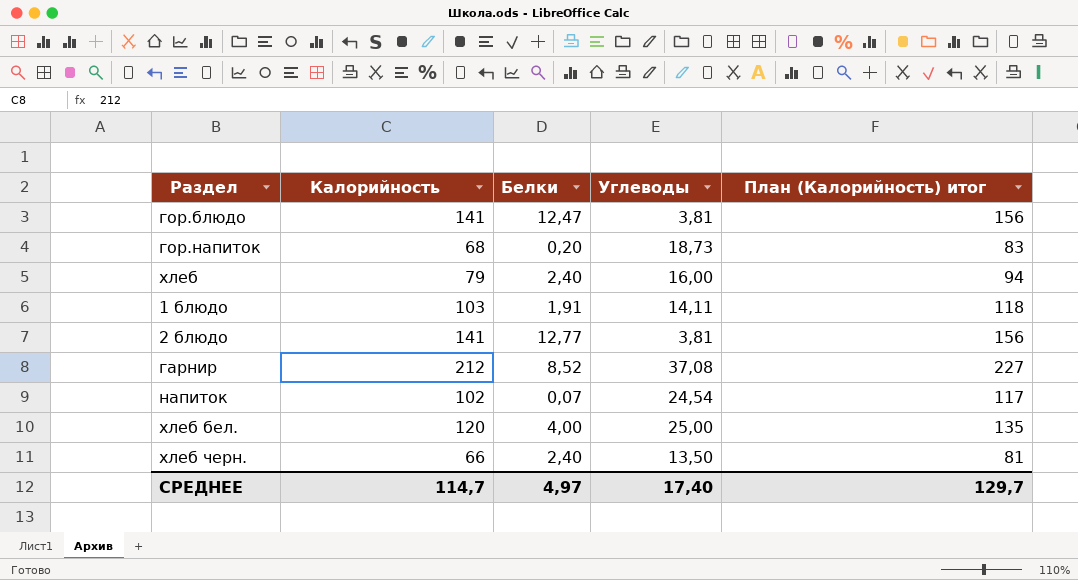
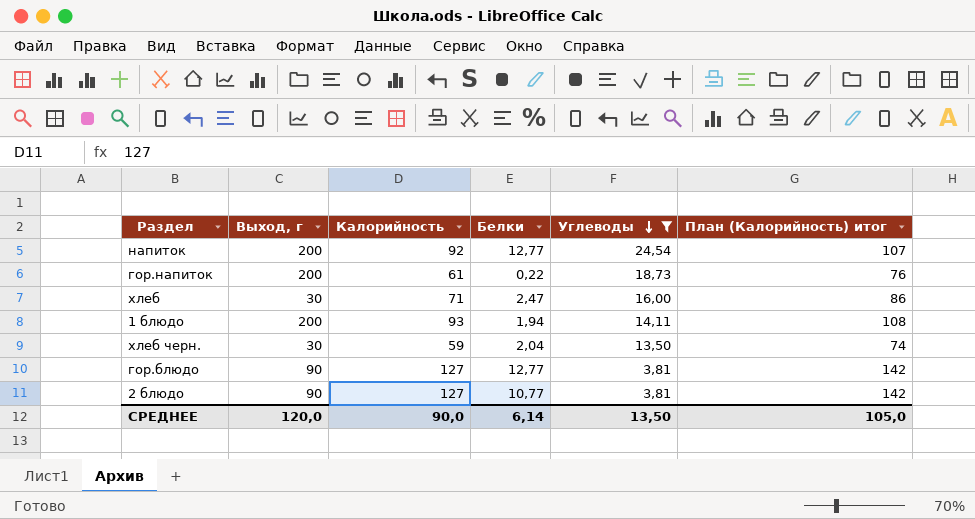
filter: none -> Углеводы <= 24,54
row order: none -> Углеводы descending
column Выход, г | position: none -> 2
напиток | Калорийность: 102 -> 92
напиток | Белки: 0,07 -> 12,77
напиток | План (Калорийность) итог: 117 -> 107
гор.напиток | Калорийность: 68 -> 61
гор.напиток | Белки: 0,20 -> 0,22
гор.напиток | План (Калорийность) итог: 83 -> 76
хлеб | Калорийность: 79 -> 71
хлеб | Белки: 2,40 -> 2,47
хлеб | План (Калорийность) итог: 94 -> 86
1 блюдо | Калорийность: 103 -> 93
1 блюдо | Белки: 1,91 -> 1,94
1 блюдо | План (Калорийность) итог: 118 -> 108
хлеб черн. | Калорийность: 66 -> 59
хлеб черн. | Белки: 2,40 -> 2,04
хлеб черн. | План (Калорийность) итог: 81 -> 74
гор.блюдо | Калорийность: 141 -> 127
гор.блюдо | Белки: 12,47 -> 12,77
гор.блюдо | План (Калорийность) итог: 156 -> 142
2 блюдо | Калорийность: 141 -> 127
2 блюдо | Белки: 12,77 -> 10,77
2 блюдо | План (Калорийность) итог: 156 -> 142
СРЕДНЕЕ | Калорийность: 114,7 -> 90,0
СРЕДНЕЕ | Белки: 4,97 -> 6,14
СРЕДНЕЕ | Углеводы: 17,40 -> 13,50
СРЕДНЕЕ | План (Калорийность) итог: 129,7 -> 105,0

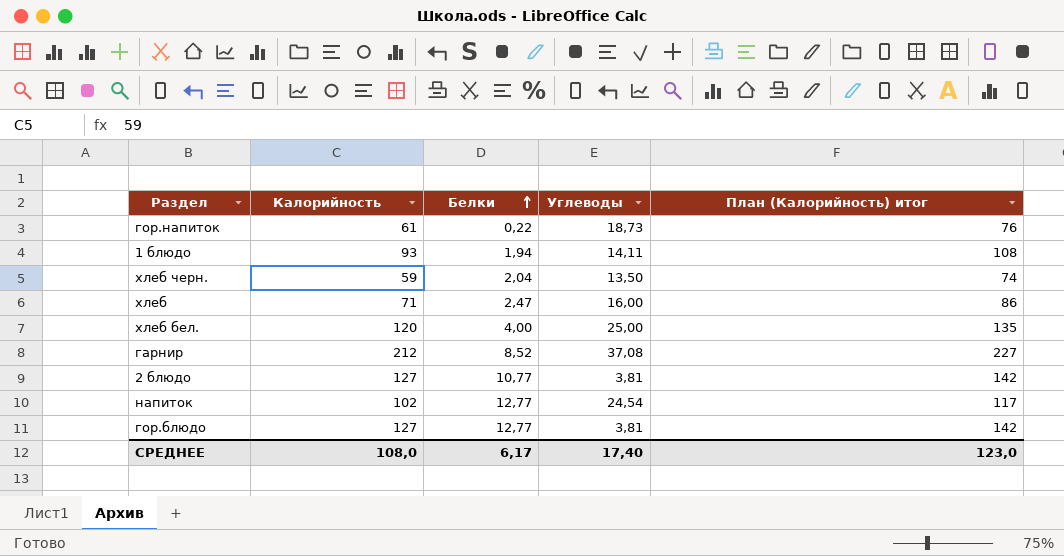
filter: Углеводы <= 24,54 -> none
row order: Углеводы descending -> Белки ascending
column Выход, г | position: 2 -> none
напиток | Калорийность: 92 -> 102
напиток | План (Калорийность) итог: 107 -> 117
СРЕДНЕЕ | Калорийность: 90,0 -> 108,0
СРЕДНЕЕ | Белки: 6,14 -> 6,17
СРЕДНЕЕ | Углеводы: 13,50 -> 17,40
СРЕДНЕЕ | План (Калорийность) итог: 105,0 -> 123,0

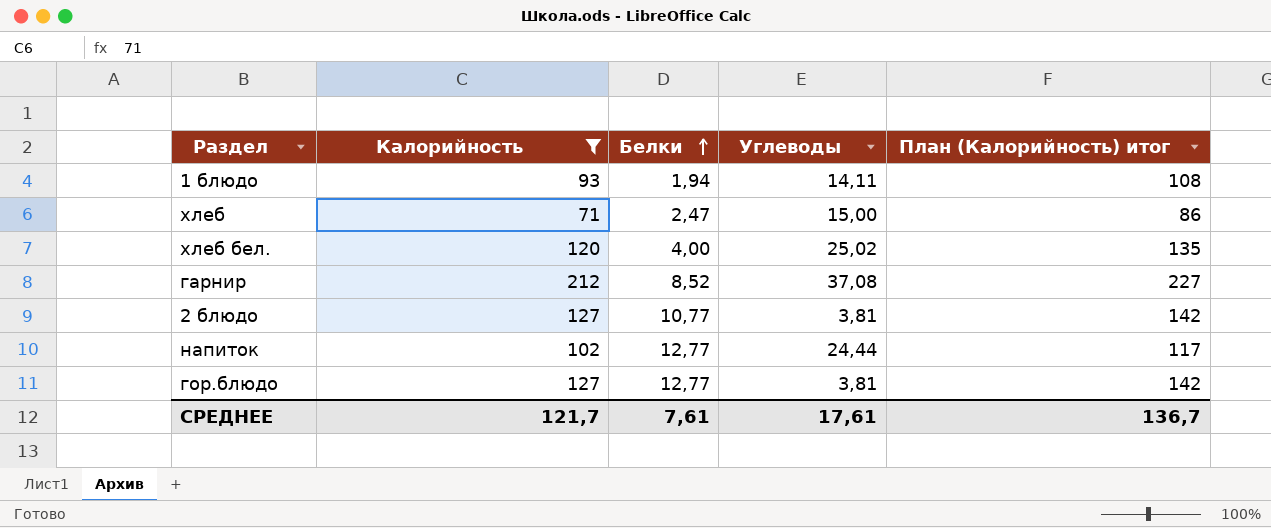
filter: none -> Калорийность >= 71
хлеб | Углеводы: 16,00 -> 15,00
хлеб бел. | Углеводы: 25,00 -> 25,02
напиток | Углеводы: 24,54 -> 24,44
СРЕДНЕЕ | Калорийность: 108,0 -> 121,7
СРЕДНЕЕ | Белки: 6,17 -> 7,61
СРЕДНЕЕ | Углеводы: 17,40 -> 17,61
СРЕДНЕЕ | План (Калорийность) итог: 123,0 -> 136,7

